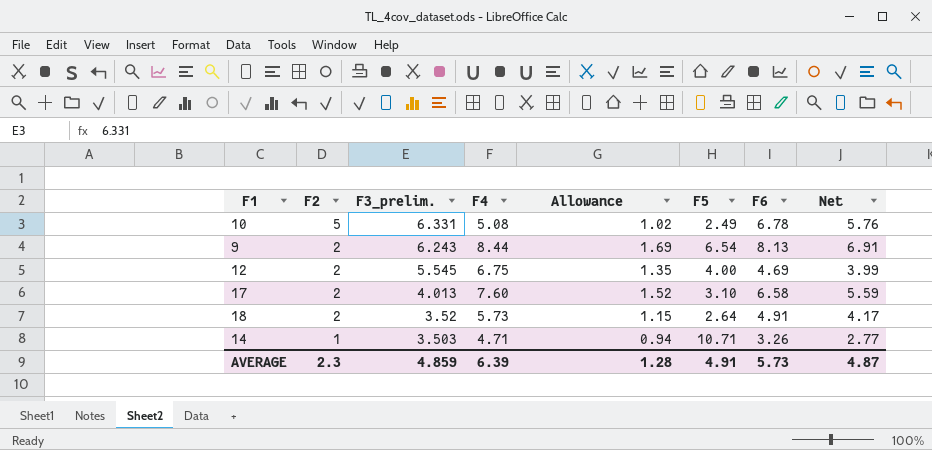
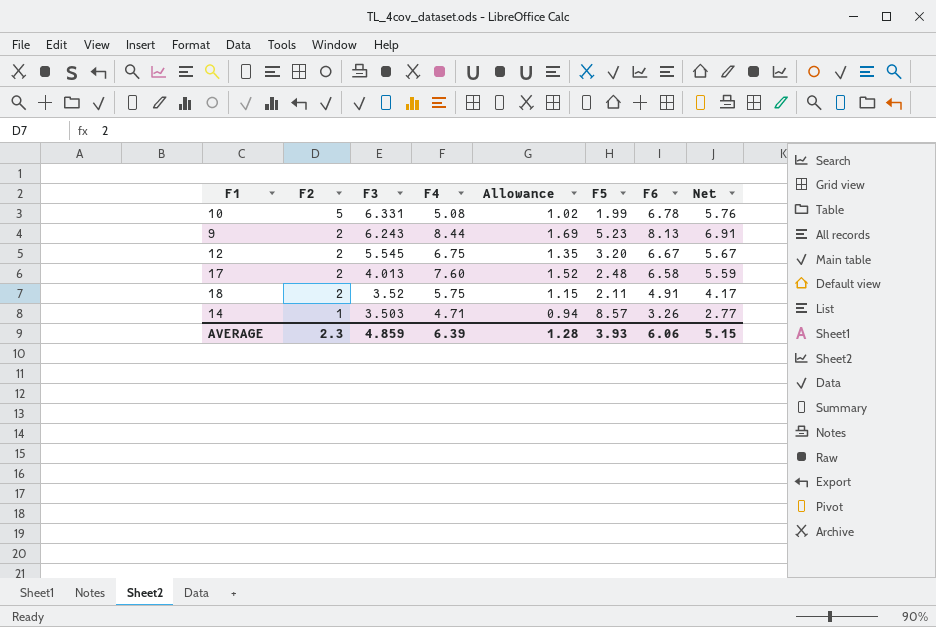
column name: F3_prelim. -> F3
10 | F5: 2.49 -> 1.99
9 | F5: 6.54 -> 5.23
12 | F5: 4.00 -> 3.20
12 | F6: 4.69 -> 6.67
12 | Net: 3.99 -> 5.67
17 | F5: 3.10 -> 2.48
18 | F4: 5.73 -> 5.75
18 | F5: 2.64 -> 2.11
14 | F5: 10.71 -> 8.57
AVERAGE | F5: 4.91 -> 3.93
AVERAGE | F6: 5.73 -> 6.06
AVERAGE | Net: 4.87 -> 5.15

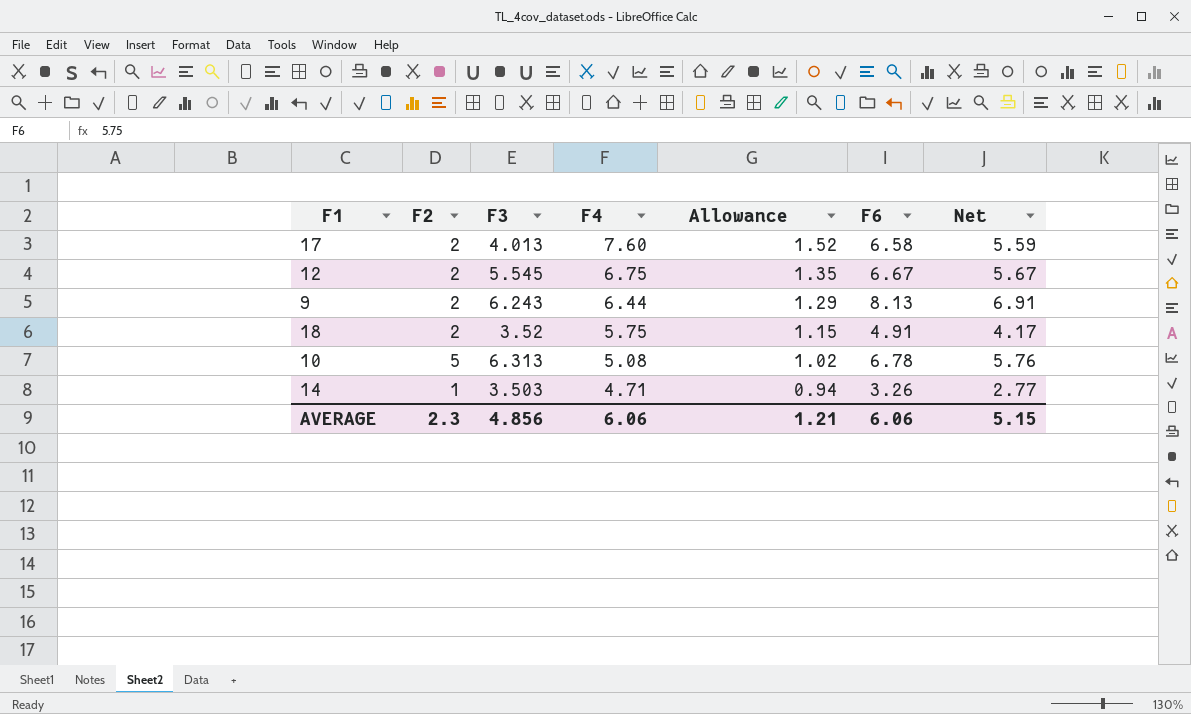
row order: F2 descending -> F4 descending
column F5 | position: 6 -> none
9 | F4: 8.44 -> 6.44
9 | Allowance: 1.69 -> 1.29
10 | F3: 6.331 -> 6.313
AVERAGE | F3: 4.859 -> 4.856
AVERAGE | F4: 6.39 -> 6.06
AVERAGE | Allowance: 1.28 -> 1.21

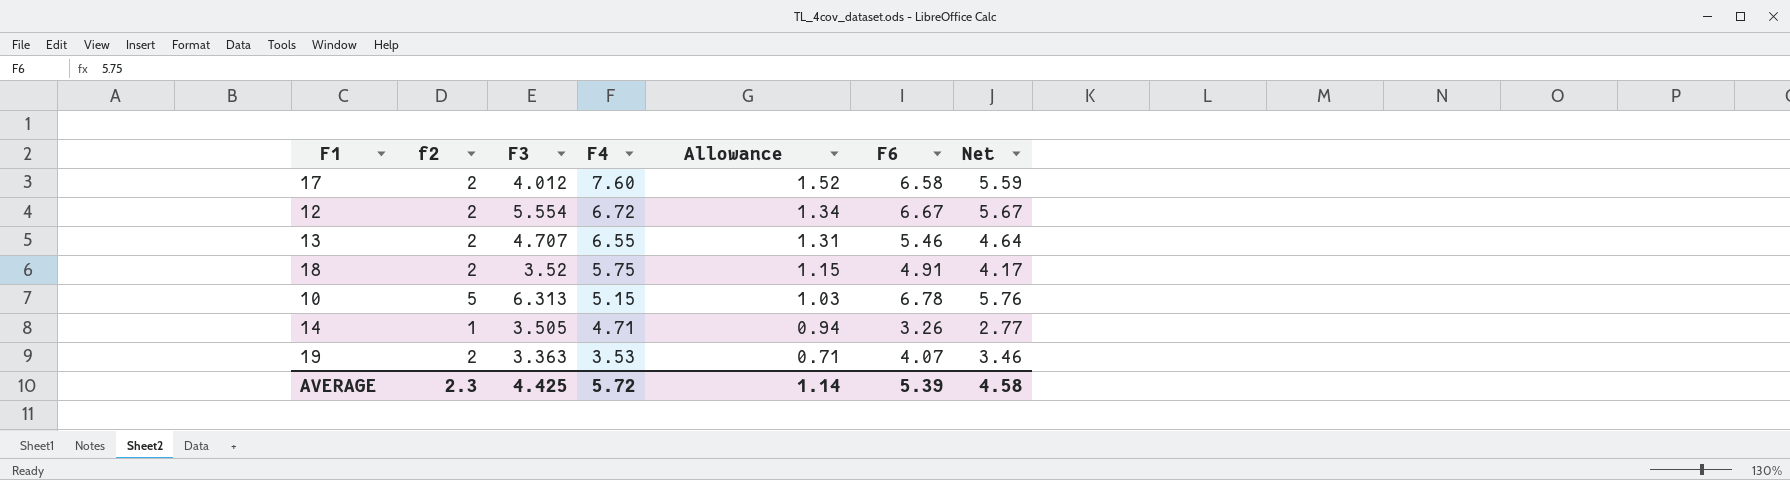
column name: F2 -> f2
row 9: 2 | 6.243 | 6.44 | 1.29 | 8.13 | 6.91 -> none
17 | F3: 4.013 -> 4.012
12 | F3: 5.545 -> 5.554
12 | F4: 6.75 -> 6.72
12 | Allowance: 1.35 -> 1.34
row 13: none -> 2 | 4.707 | 6.55 | 1.31 | 5.46 | 4.64
10 | F4: 5.08 -> 5.15
10 | Allowance: 1.02 -> 1.03
14 | F3: 3.503 -> 3.505
row 19: none -> 2 | 3.363 | 3.53 | 0.71 | 4.07 | 3.46
AVERAGE | F3: 4.856 -> 4.425
AVERAGE | F4: 6.06 -> 5.72
AVERAGE | Allowance: 1.21 -> 1.14
AVERAGE | F6: 6.06 -> 5.39
AVERAGE | Net: 5.15 -> 4.58

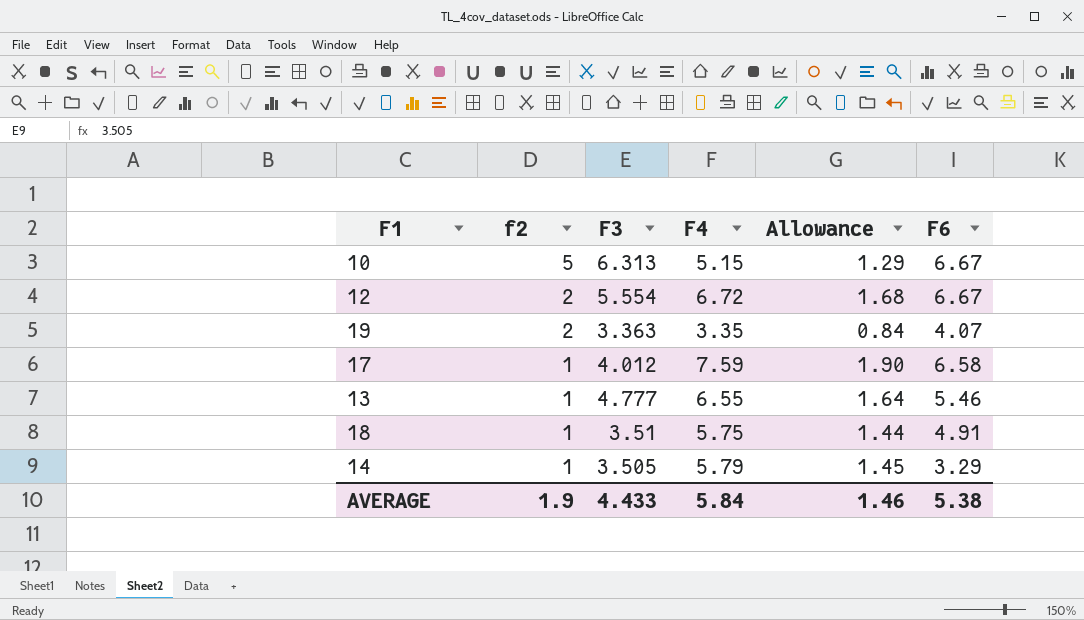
row order: F4 descending -> f2 descending
column Net | formula: [F6] * 0.85 -> none
column Allowance | formula: [F4] * 0.2 -> [F4] * 0.25
10 | F6: 6.78 -> 6.67
19 | F4: 3.53 -> 3.35
17 | f2: 2 -> 1
17 | F4: 7.60 -> 7.59
13 | f2: 2 -> 1
13 | F3: 4.707 -> 4.777
18 | f2: 2 -> 1
18 | F3: 3.52 -> 3.51
14 | F4: 4.71 -> 5.79
14 | F6: 3.26 -> 3.29
AVERAGE | f2: 2.3 -> 1.9
AVERAGE | F3: 4.425 -> 4.433
AVERAGE | F4: 5.72 -> 5.84
AVERAGE | Allowance: 1.14 -> 1.46
AVERAGE | F6: 5.39 -> 5.38

